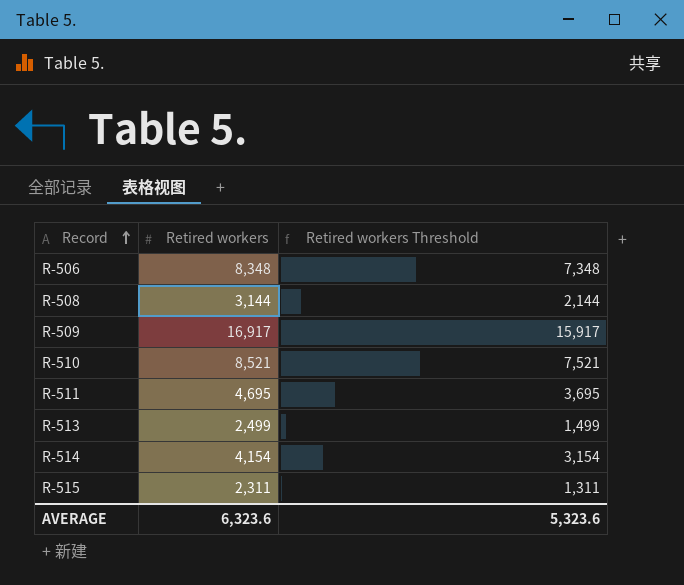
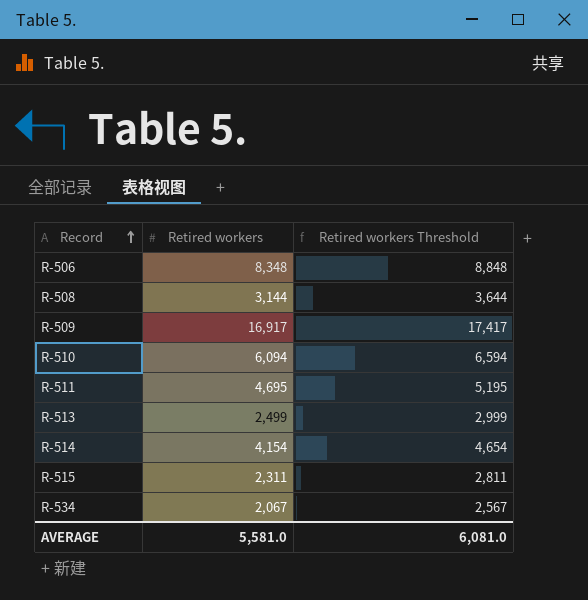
column Retired workers Threshold | formula: [Retired workers] - 1000 -> [Retired workers] + 500
R-510 | Retired workers: 8,521 -> 6,094
row R-534: none -> 2,067 | 2,567
AVERAGE | Retired workers: 6,323.6 -> 5,581.0
AVERAGE | Retired workers Threshold: 5,323.6 -> 6,081.0

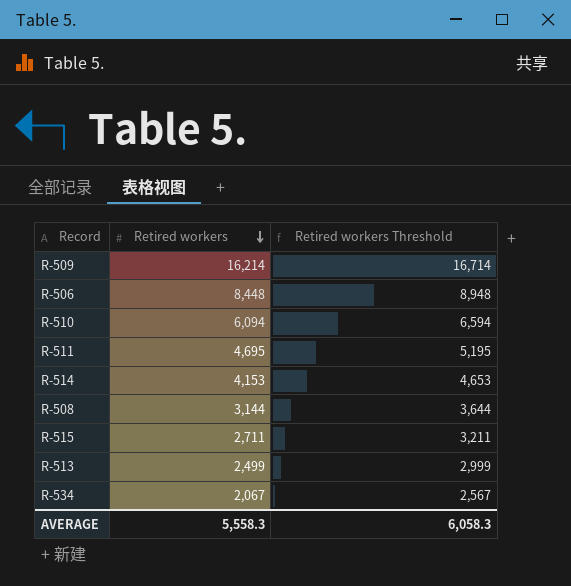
row order: Record ascending -> Retired workers descending
R-509 | Retired workers: 16,917 -> 16,214
R-509 | Retired workers Threshold: 17,417 -> 16,714
R-506 | Retired workers: 8,348 -> 8,448
R-506 | Retired workers Threshold: 8,848 -> 8,948
R-514 | Retired workers: 4,154 -> 4,153
R-514 | Retired workers Threshold: 4,654 -> 4,653
R-515 | Retired workers: 2,311 -> 2,711
R-515 | Retired workers Threshold: 2,811 -> 3,211
AVERAGE | Retired workers: 5,581.0 -> 5,558.3
AVERAGE | Retired workers Threshold: 6,081.0 -> 6,058.3

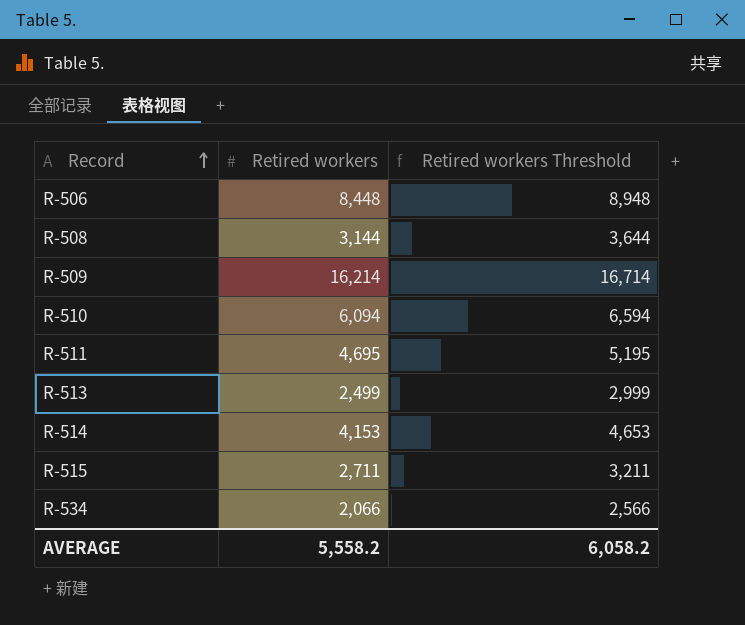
row order: Retired workers descending -> Record ascending
R-534 | Retired workers: 2,067 -> 2,066
R-534 | Retired workers Threshold: 2,567 -> 2,566
AVERAGE | Retired workers: 5,558.3 -> 5,558.2
AVERAGE | Retired workers Threshold: 6,058.3 -> 6,058.2

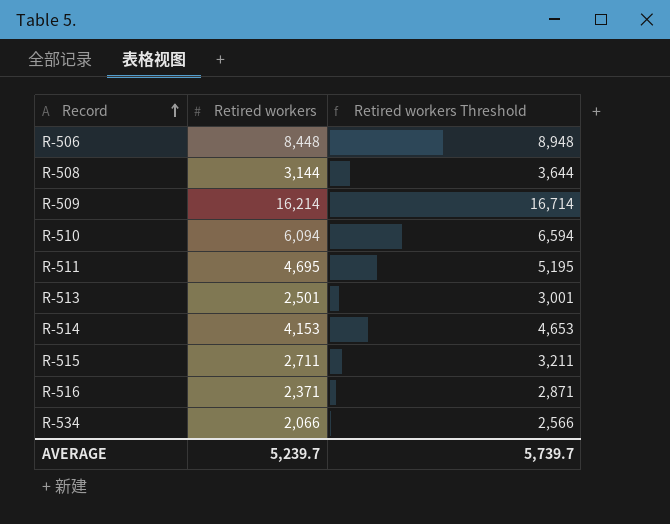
R-513 | Retired workers: 2,499 -> 2,501
R-513 | Retired workers Threshold: 2,999 -> 3,001
row R-516: none -> 2,371 | 2,871
AVERAGE | Retired workers: 5,558.2 -> 5,239.7
AVERAGE | Retired workers Threshold: 6,058.2 -> 5,739.7

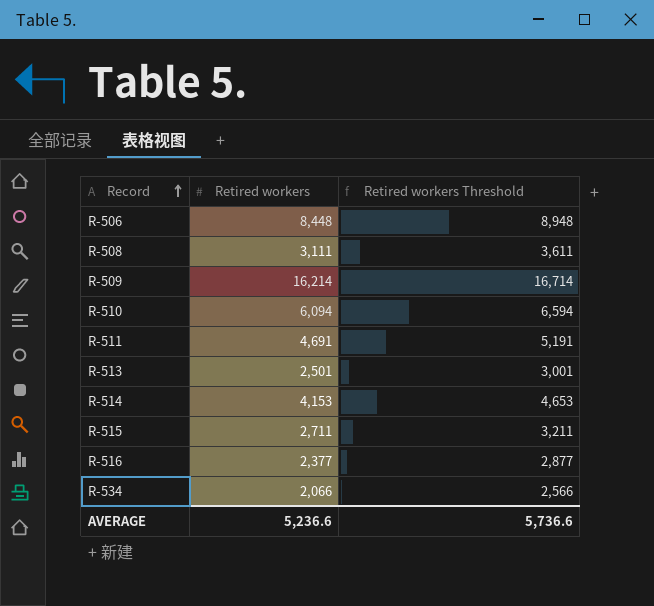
R-508 | Retired workers: 3,144 -> 3,111
R-508 | Retired workers Threshold: 3,644 -> 3,611
R-511 | Retired workers: 4,695 -> 4,691
R-511 | Retired workers Threshold: 5,195 -> 5,191
R-516 | Retired workers: 2,371 -> 2,377
R-516 | Retired workers Threshold: 2,871 -> 2,877
AVERAGE | Retired workers: 5,239.7 -> 5,236.6
AVERAGE | Retired workers Threshold: 5,739.7 -> 5,736.6

